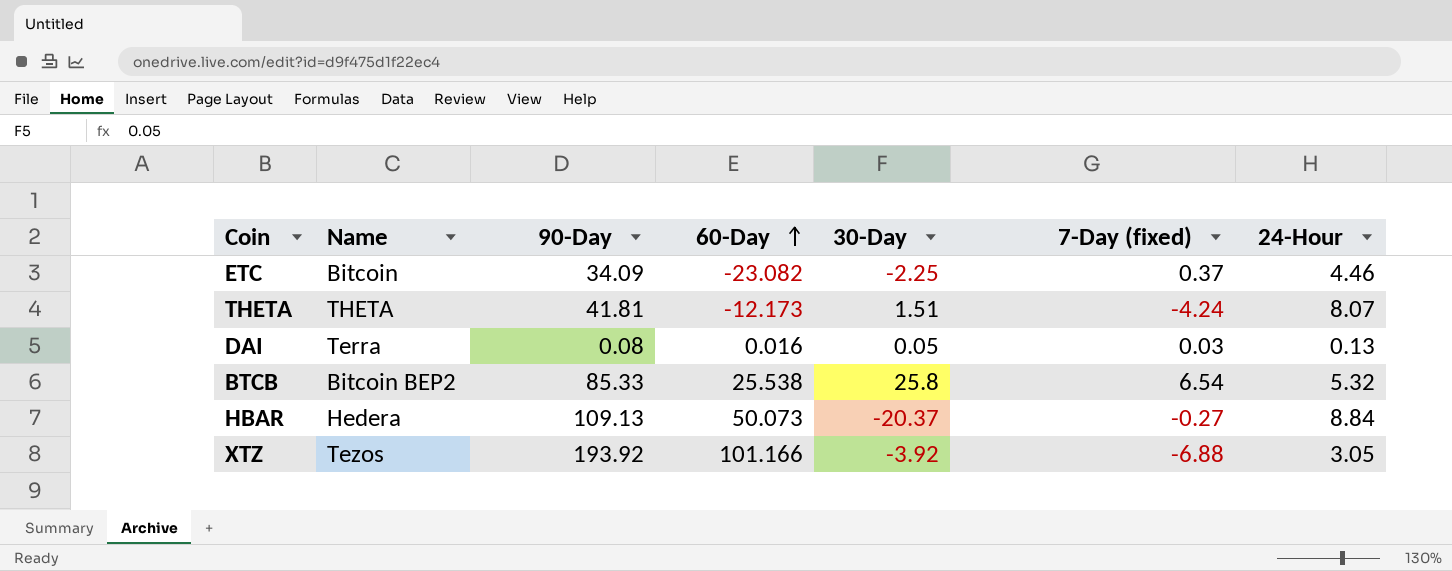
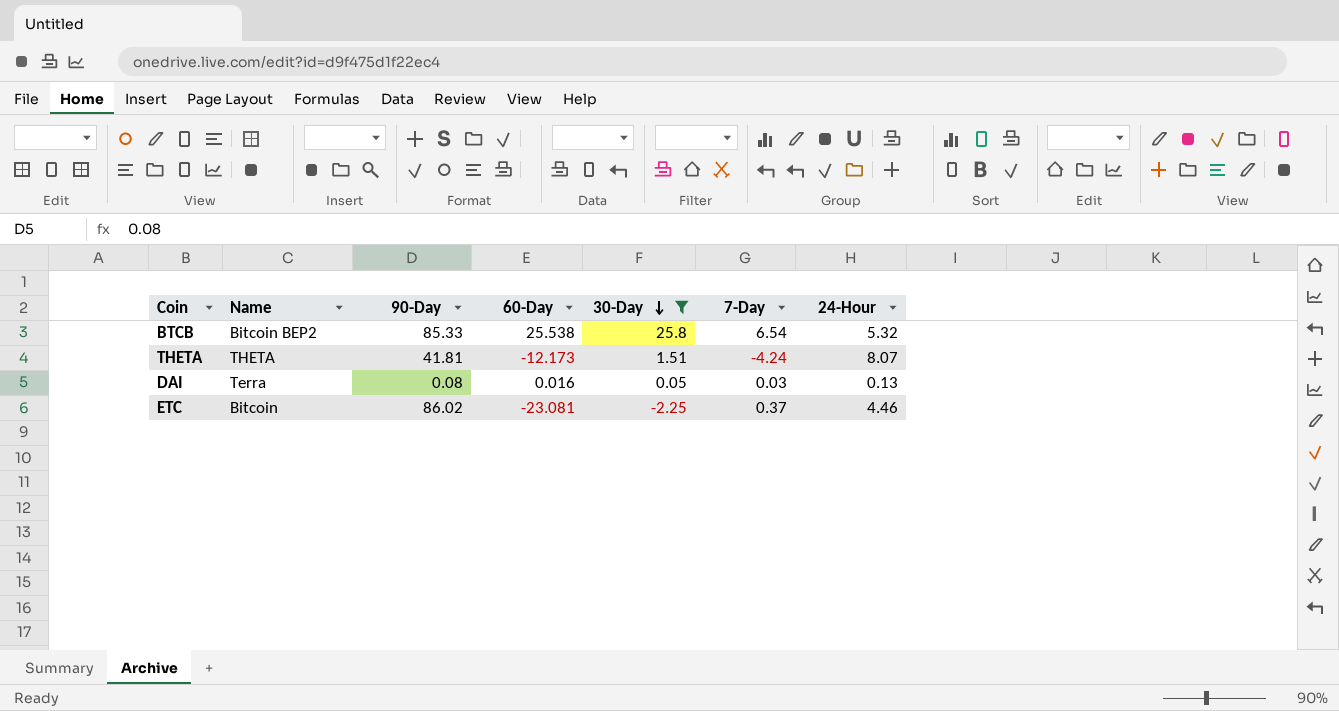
filter: none -> 30-Day >= -2.25
row order: 60-Day ascending -> 30-Day descending
column name: 7-Day (fixed) -> 7-Day
ETC | 90-Day: 34.09 -> 86.02
ETC | 60-Day: -23.082 -> -23.081

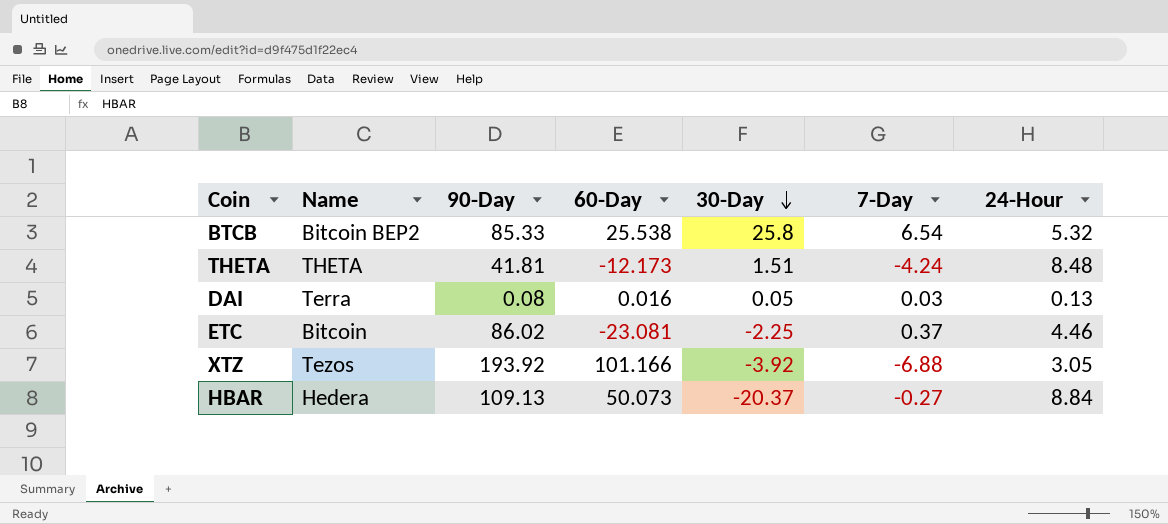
filter: 30-Day >= -2.25 -> none
THETA | 24-Hour: 8.07 -> 8.48

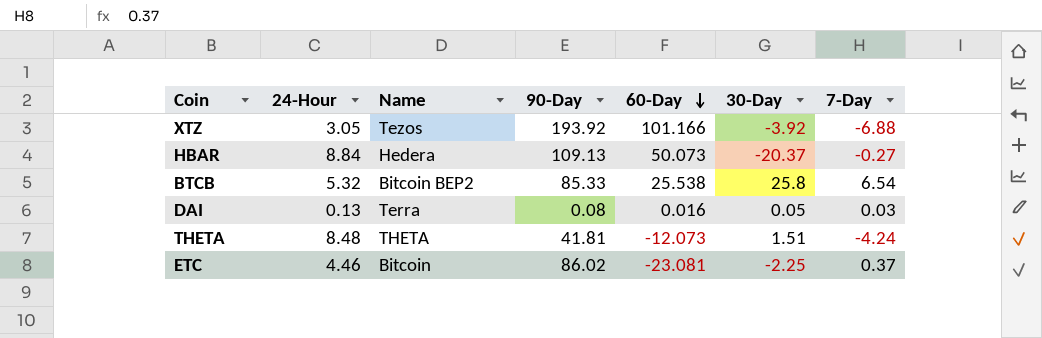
row order: 30-Day descending -> 60-Day descending
column 24-Hour | position: 7 -> 2
THETA | 60-Day: -12.173 -> -12.073

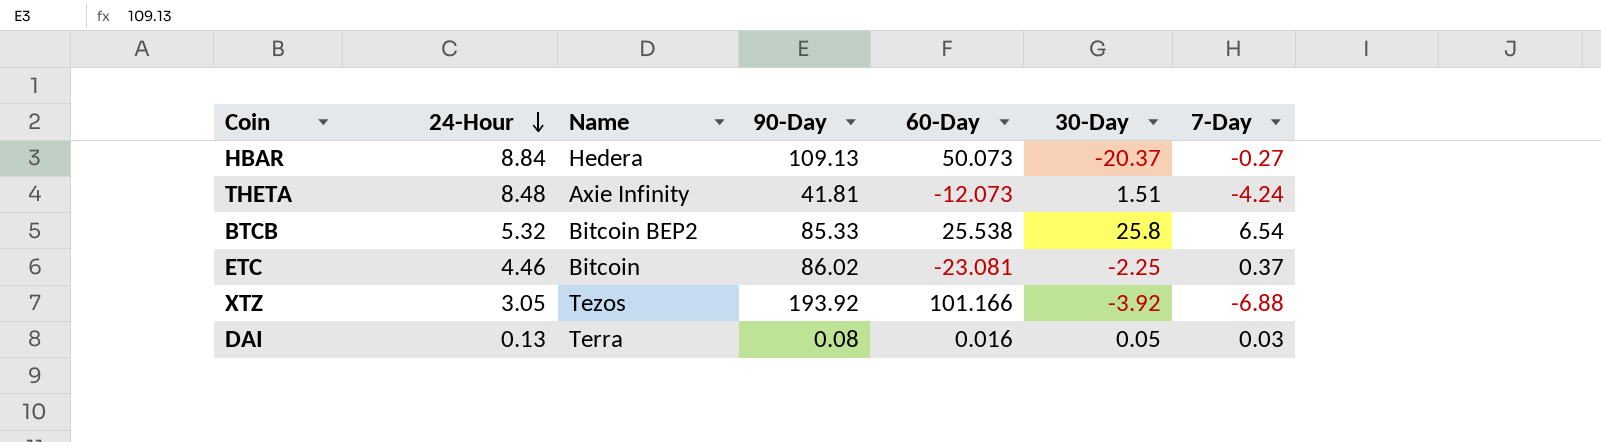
row order: 60-Day descending -> 24-Hour descending
THETA | Name: THETA -> Axie Infinity

